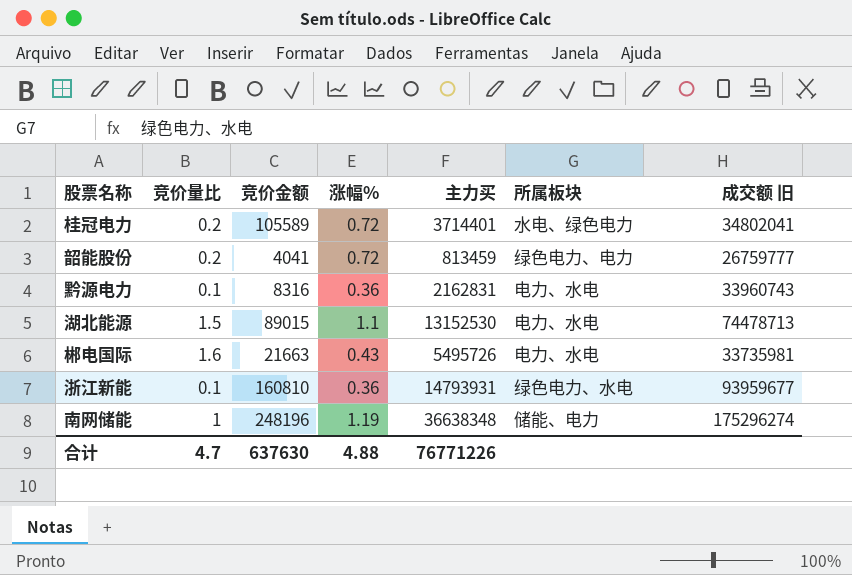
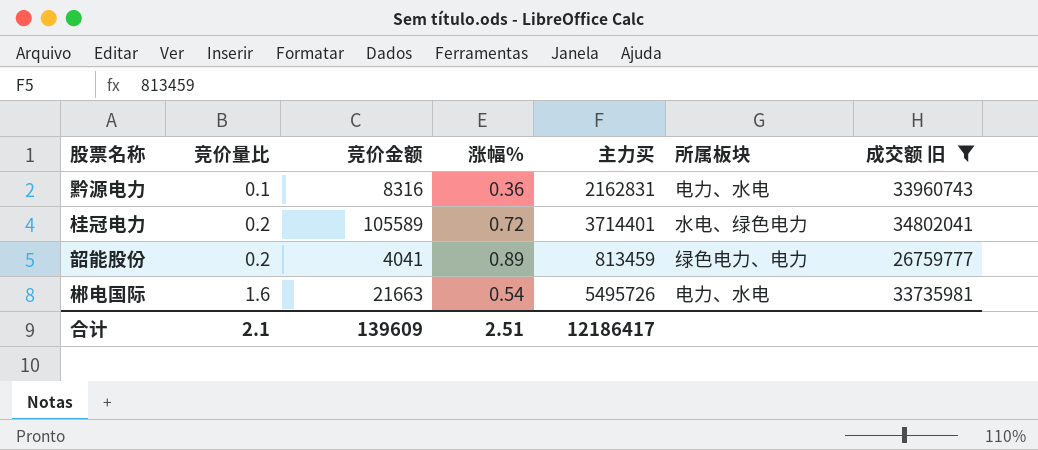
filter: none -> 成交额 旧 <= 34802041
row order: none -> 竞价量比 ascending
韶能股份 | 涨幅%: 0.72 -> 0.89
郴电国际 | 涨幅%: 0.43 -> 0.54
合计 | 竞价量比: 4.7 -> 2.1
合计 | 竞价金额: 637630 -> 139609
合计 | 涨幅%: 4.88 -> 2.51
合计 | 主力买: 76771226 -> 12186417

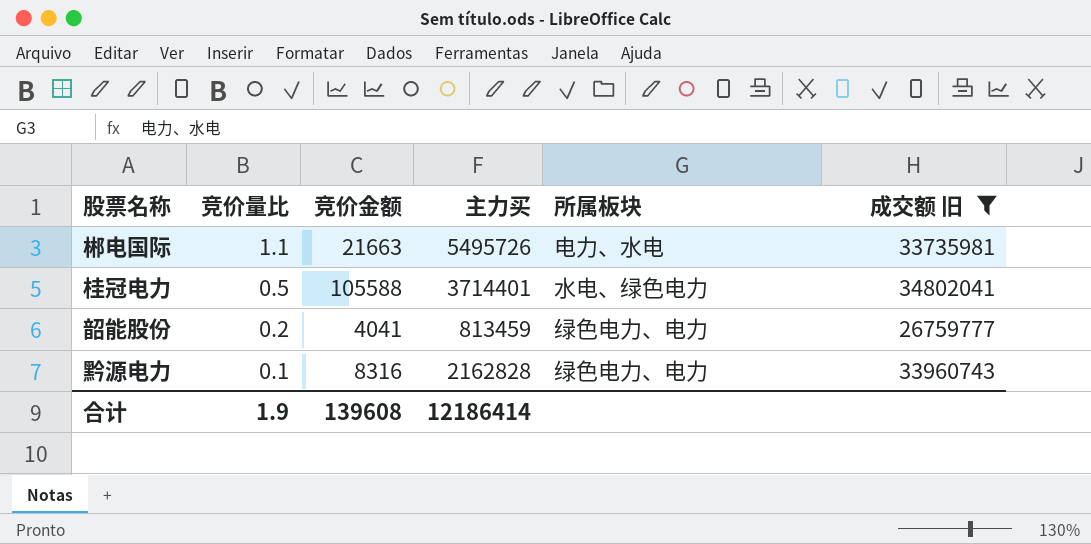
row order: 竞价量比 ascending -> 竞价量比 descending
column 涨幅% | position: 4 -> none
郴电国际 | 竞价量比: 1.6 -> 1.1
桂冠电力 | 竞价量比: 0.2 -> 0.5
桂冠电力 | 竞价金额: 105589 -> 105588
黔源电力 | 主力买: 2162831 -> 2162828
黔源电力 | 所属板块: 电力、水电 -> 绿色电力、电力
合计 | 竞价量比: 2.1 -> 1.9
合计 | 竞价金额: 139609 -> 139608
合计 | 主力买: 12186417 -> 12186414

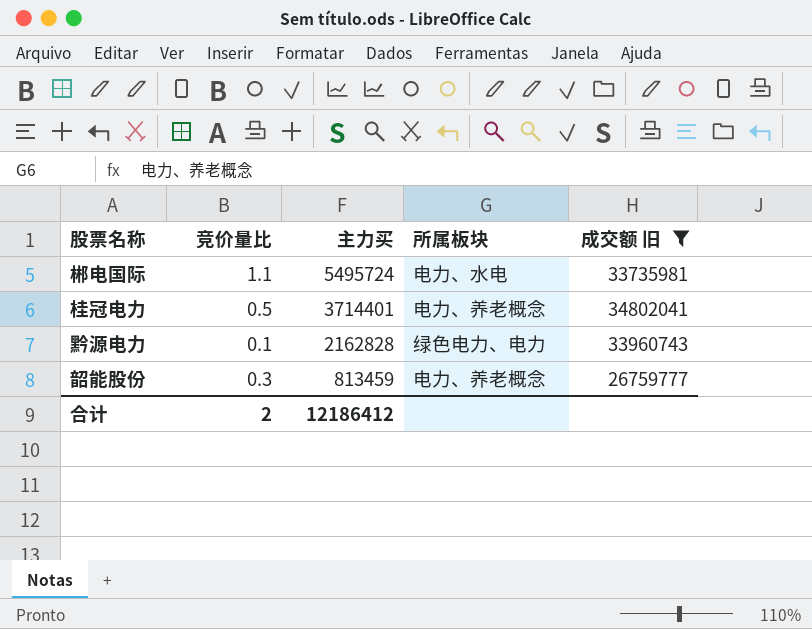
row order: 竞价量比 descending -> 主力买 descending
column 竞价金额 | position: 3 -> none
郴电国际 | 主力买: 5495726 -> 5495724
桂冠电力 | 所属板块: 水电、绿色电力 -> 电力、养老概念
韶能股份 | 竞价量比: 0.2 -> 0.3
韶能股份 | 所属板块: 绿色电力、电力 -> 电力、养老概念
合计 | 竞价量比: 1.9 -> 2
合计 | 主力买: 12186414 -> 12186412

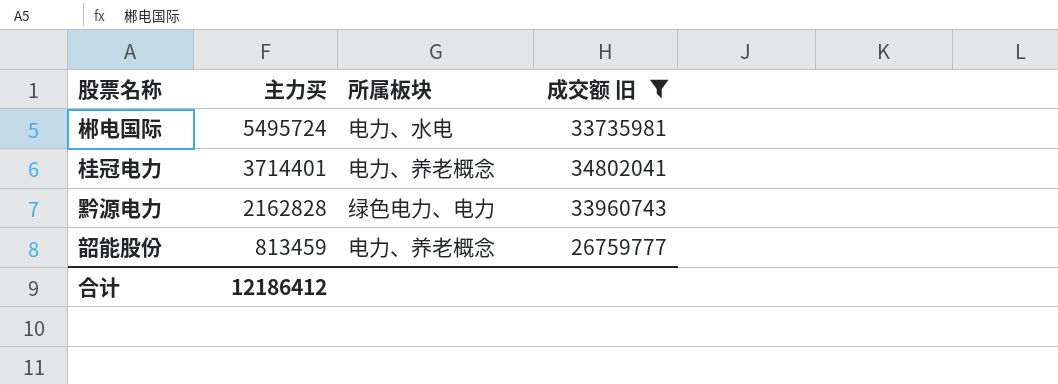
column 竞价量比 | position: 2 -> none

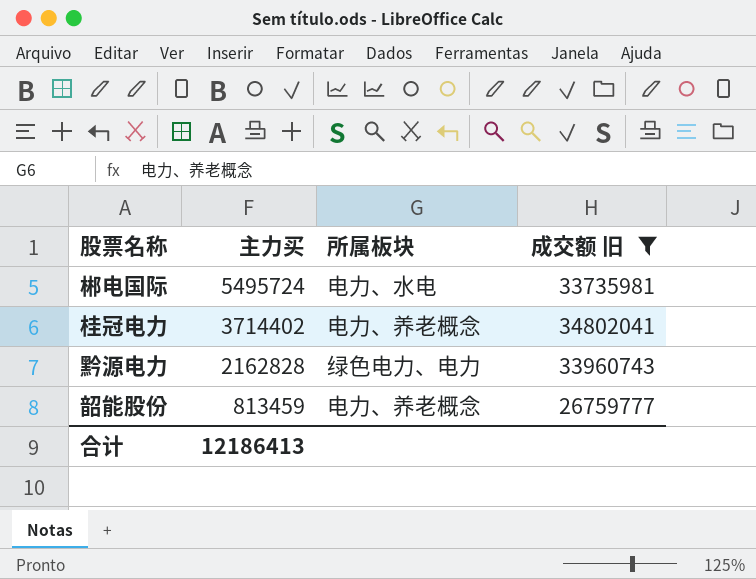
桂冠电力 | 主力买: 3714401 -> 3714402
合计 | 主力买: 12186412 -> 12186413

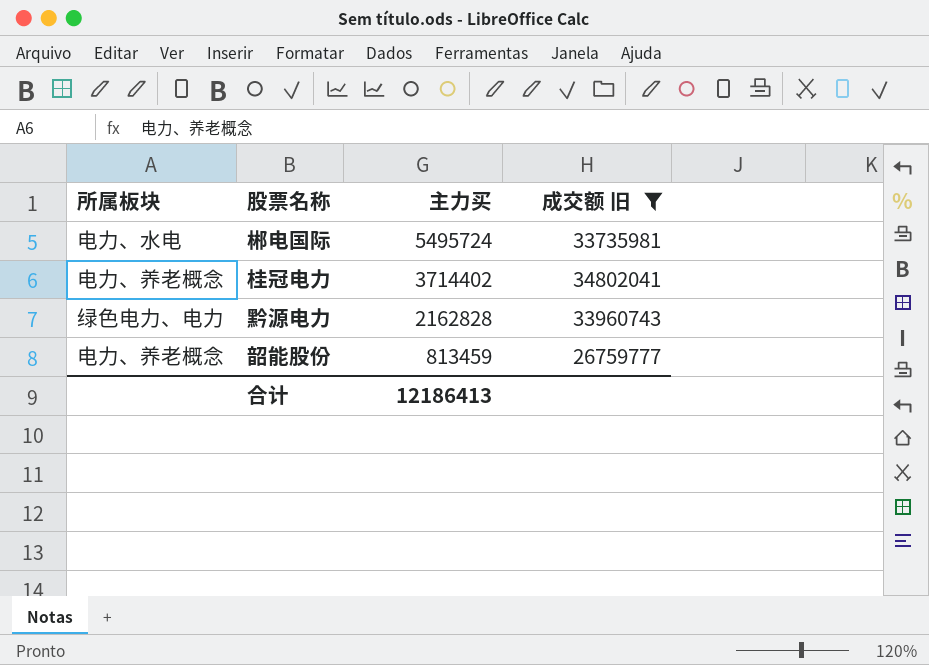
column 所属板块 | position: 3 -> 1

